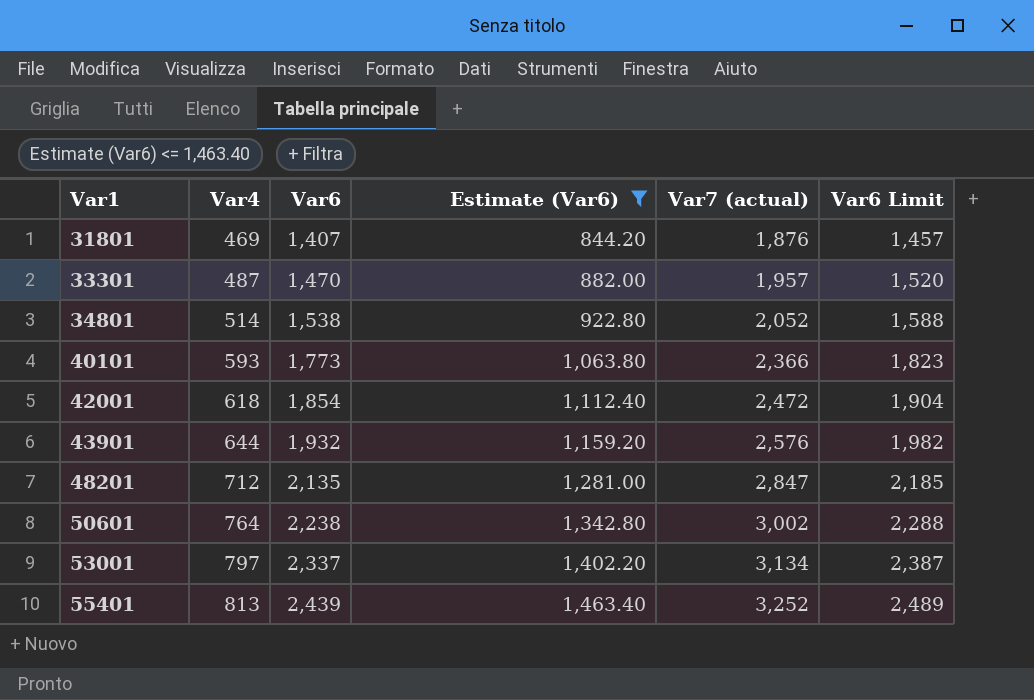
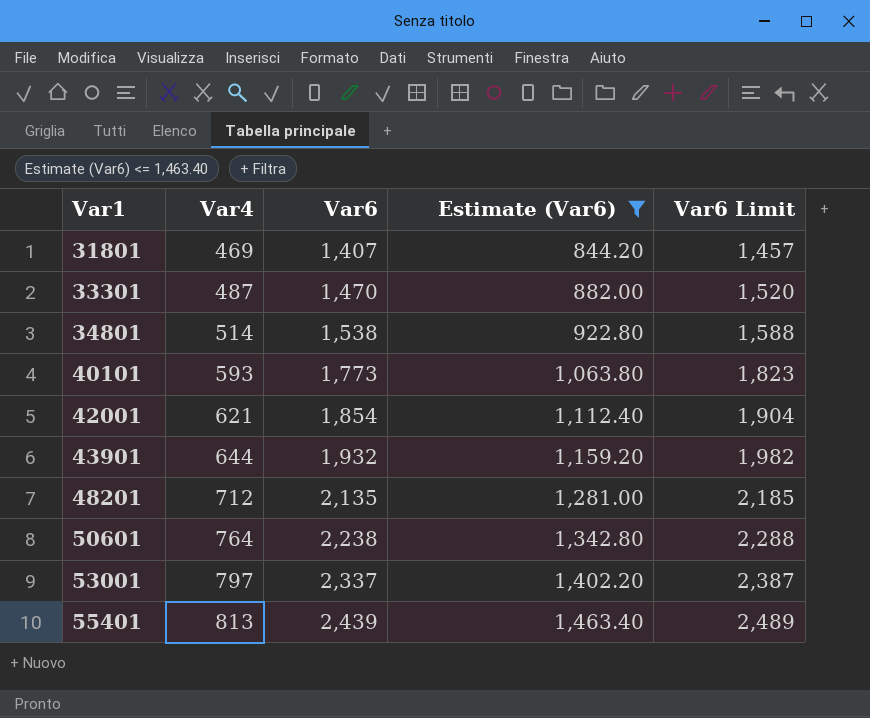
column Var7 (actual) | formula: [Var4] + [Var6] -> none
42001 | Var4: 618 -> 621

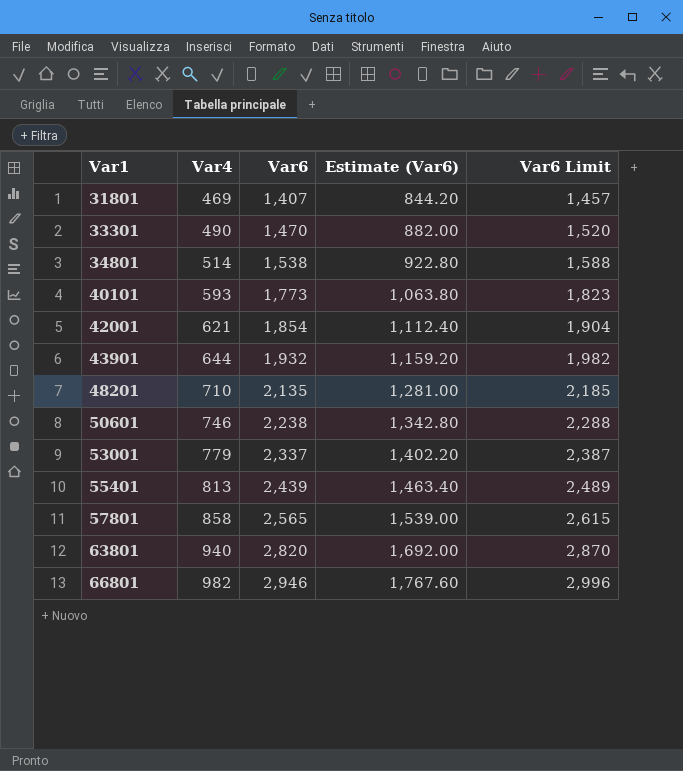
filter: Estimate (Var6) <= 1,463.40 -> none
33301 | Var4: 487 -> 490
48201 | Var4: 712 -> 710
50601 | Var4: 764 -> 746
53001 | Var4: 797 -> 779

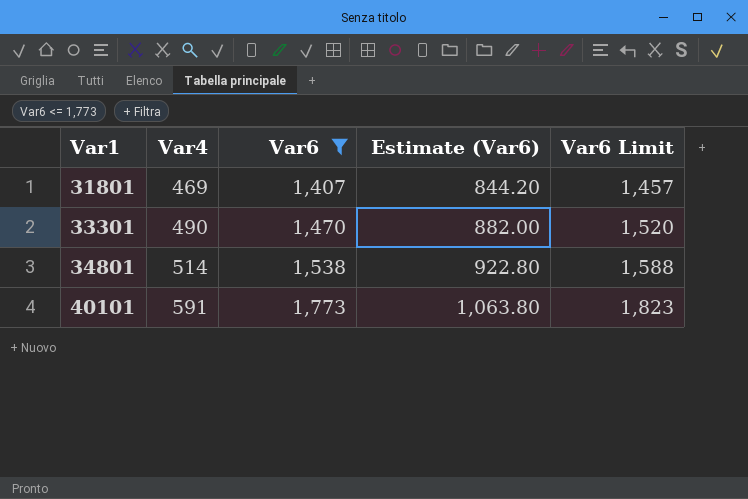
filter: none -> Var6 <= 1,773
40101 | Var4: 593 -> 591

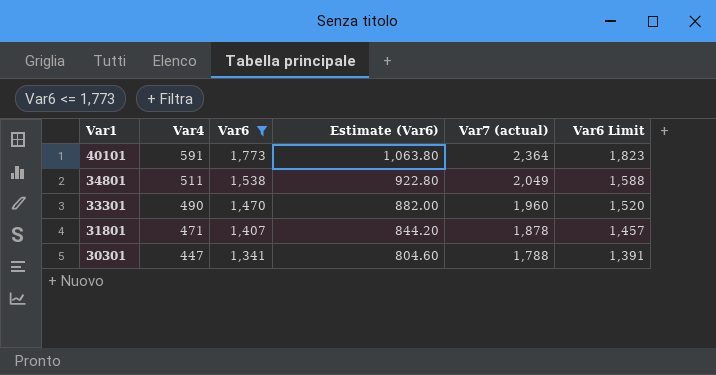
row order: Var1 ascending -> Var1 descending
column Var7 (actual) | formula: none -> [Var4] + [Var6]
34801 | Var4: 514 -> 511
31801 | Var4: 469 -> 471
row 30301: none -> 447 | 1,341 | 804.60 | 1,788 | 1,391

